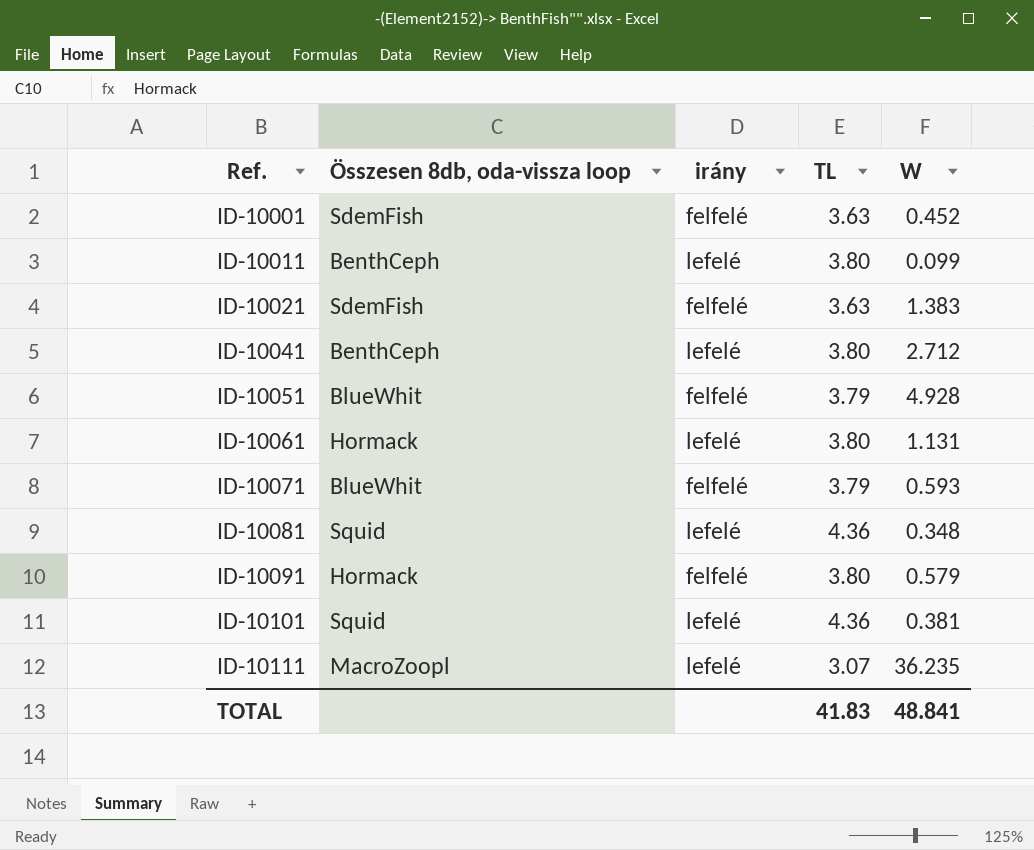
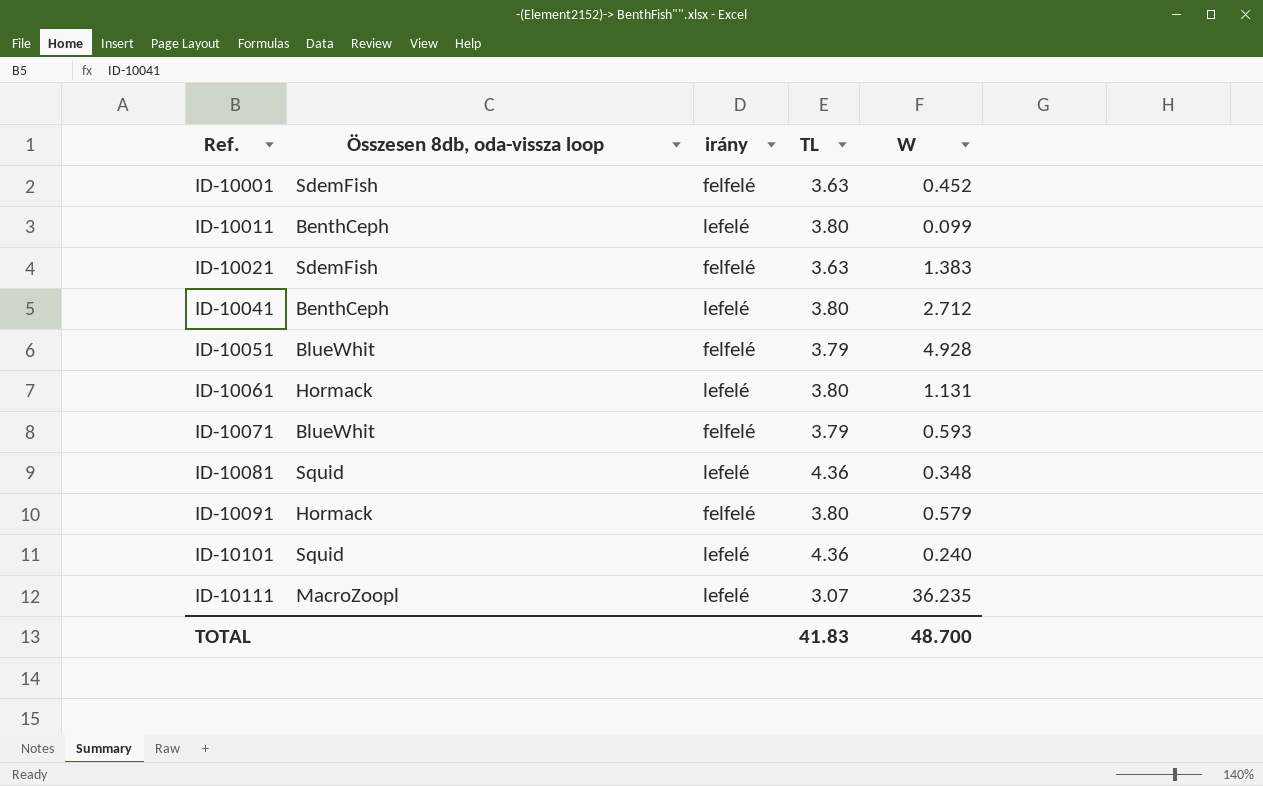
ID-10101 | W: 0.381 -> 0.240
TOTAL | W: 48.841 -> 48.700

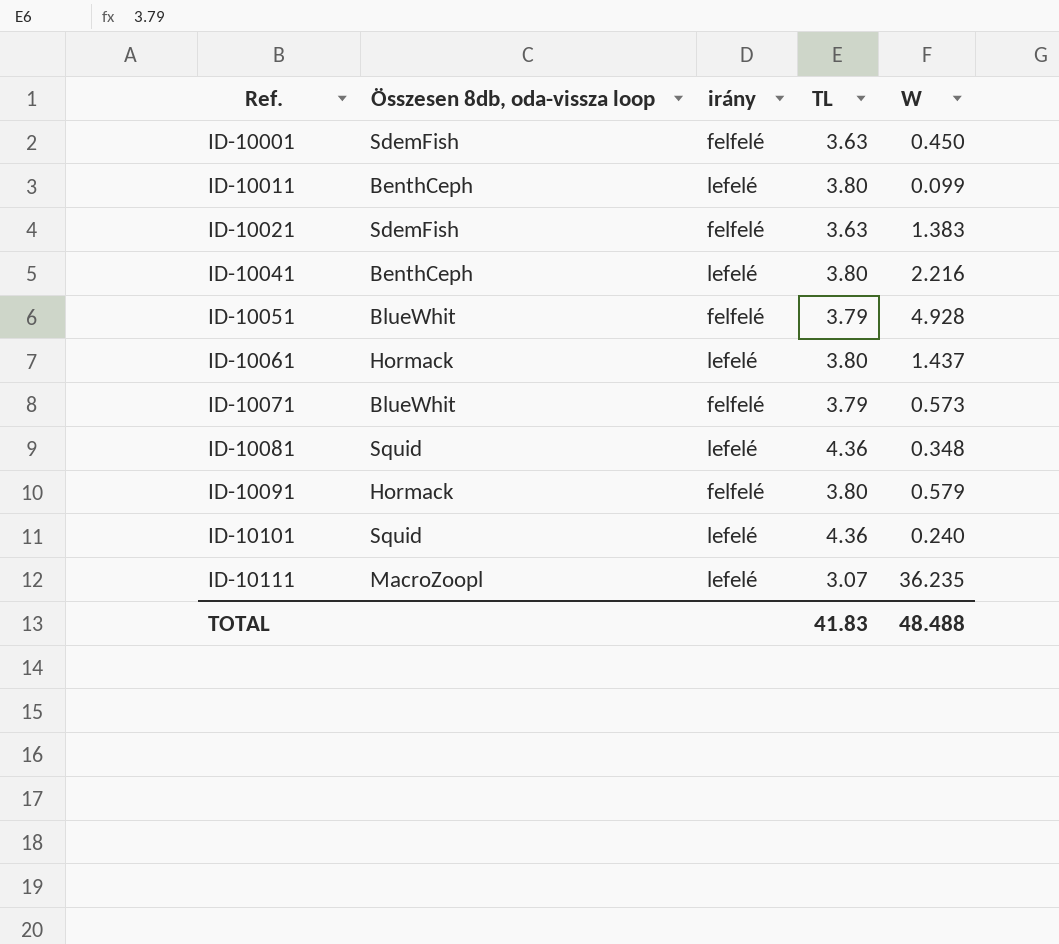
ID-10001 | W: 0.452 -> 0.450
ID-10041 | W: 2.712 -> 2.216
ID-10061 | W: 1.131 -> 1.437
ID-10071 | W: 0.593 -> 0.573
TOTAL | W: 48.700 -> 48.488

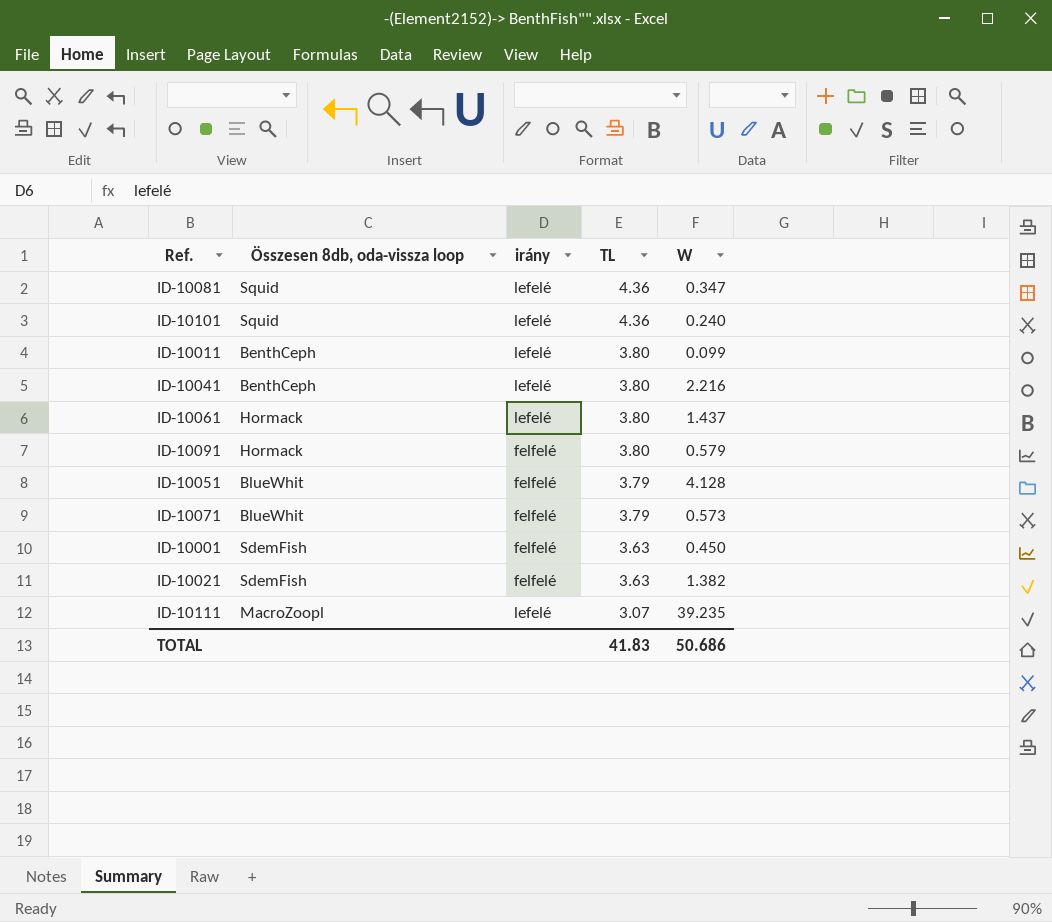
row order: Ref. ascending -> TL descending
ID-10081 | W: 0.348 -> 0.347
ID-10051 | W: 4.928 -> 4.128
ID-10021 | W: 1.383 -> 1.382
ID-10111 | W: 36.235 -> 39.235
TOTAL | W: 48.488 -> 50.686

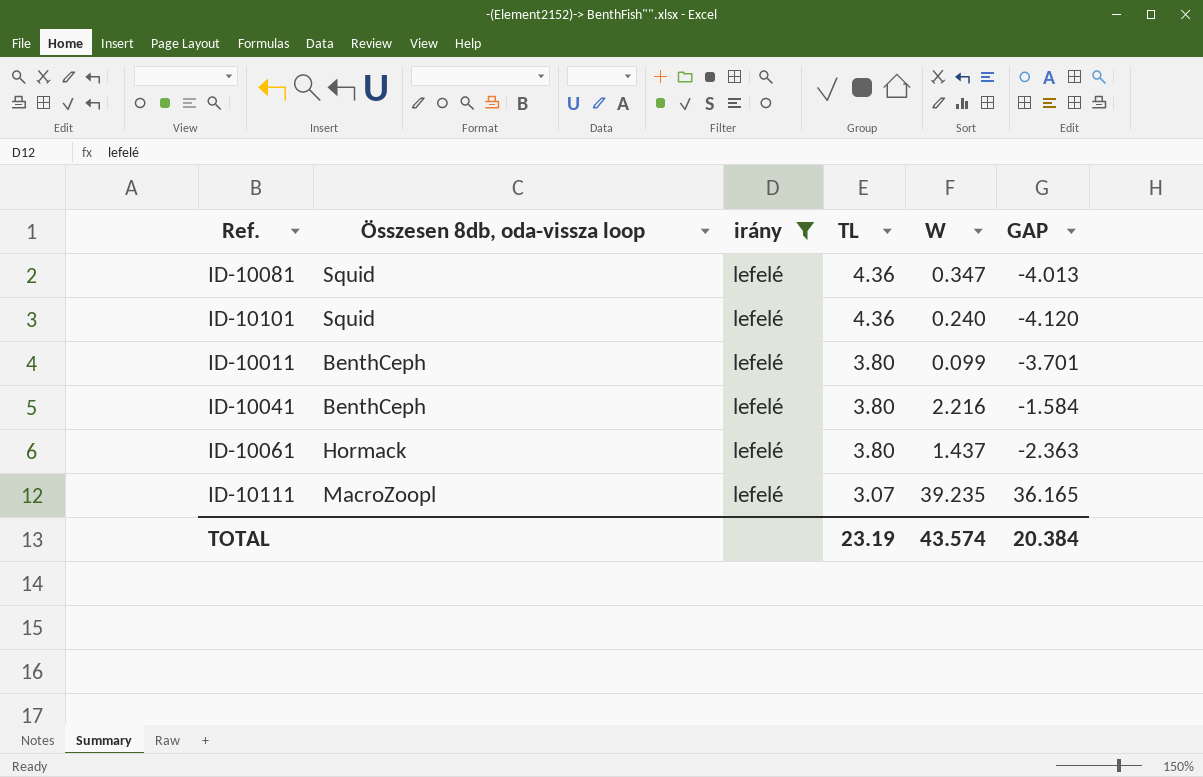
filter: none -> irány = lefelé
column GAP | formula: none -> [W] - [TL]
TOTAL | TL: 41.83 -> 23.19
TOTAL | W: 50.686 -> 43.574

